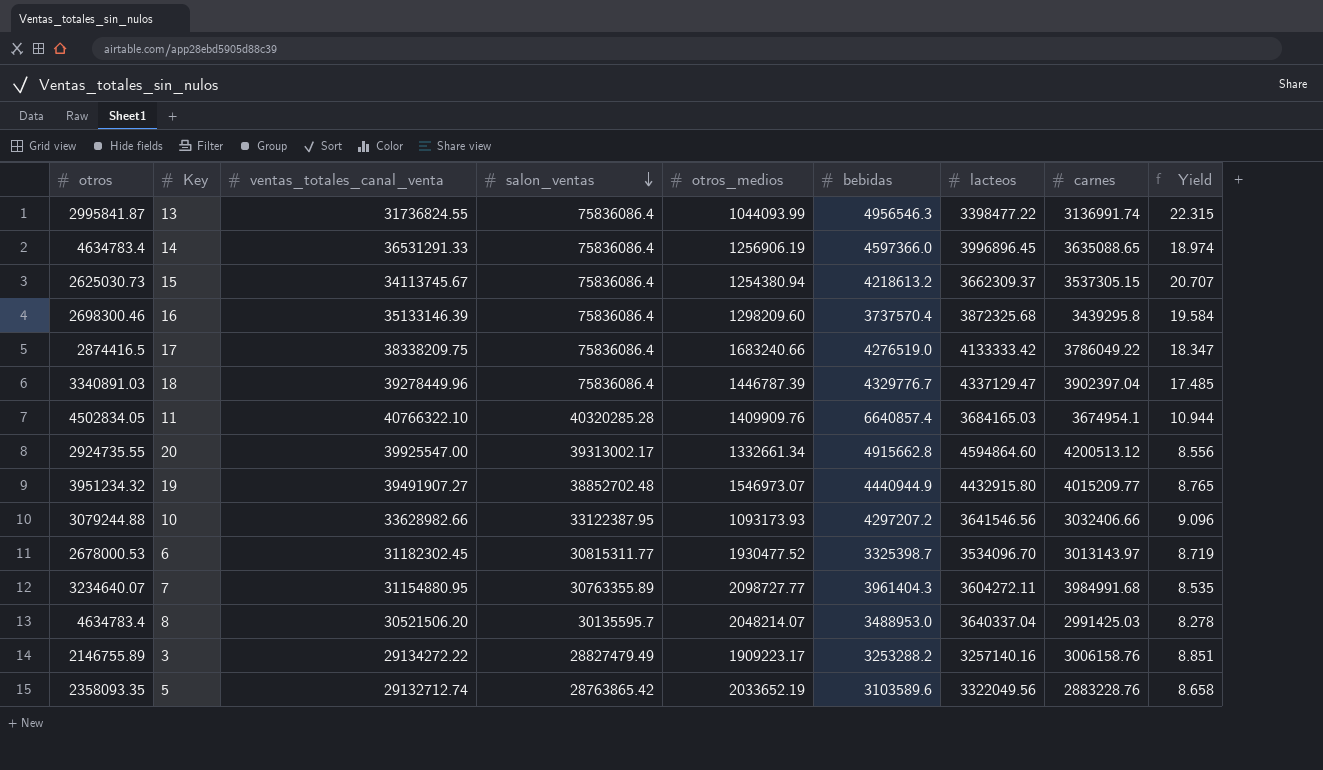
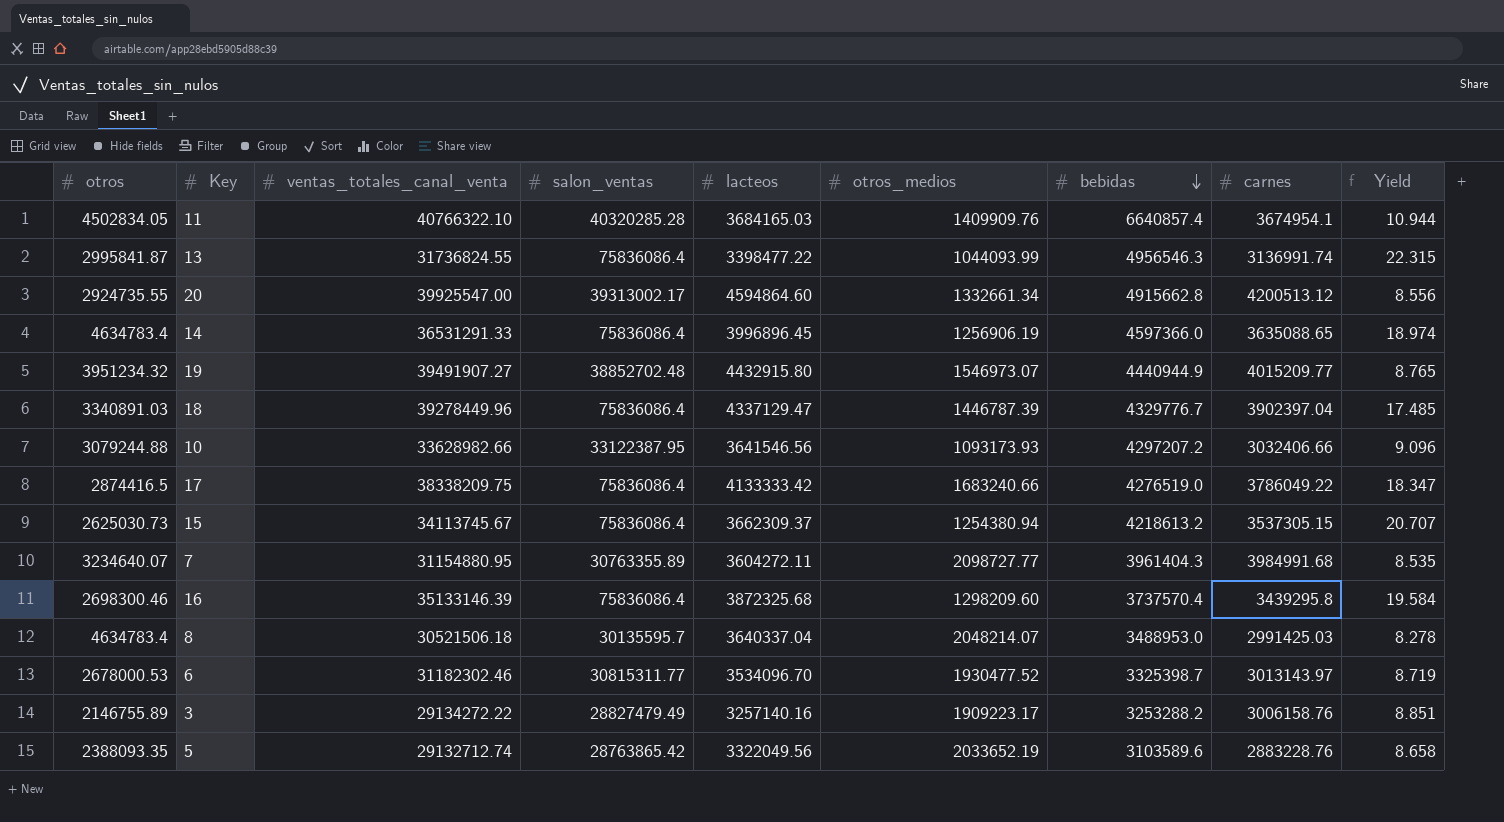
row order: salon_ventas descending -> bebidas descending
column lacteos | position: 7 -> 5
8 | ventas_totales_canal_venta: 30521506.20 -> 30521506.18
6 | ventas_totales_canal_venta: 31182302.45 -> 31182302.46
5 | otros: 2358093.35 -> 2388093.35

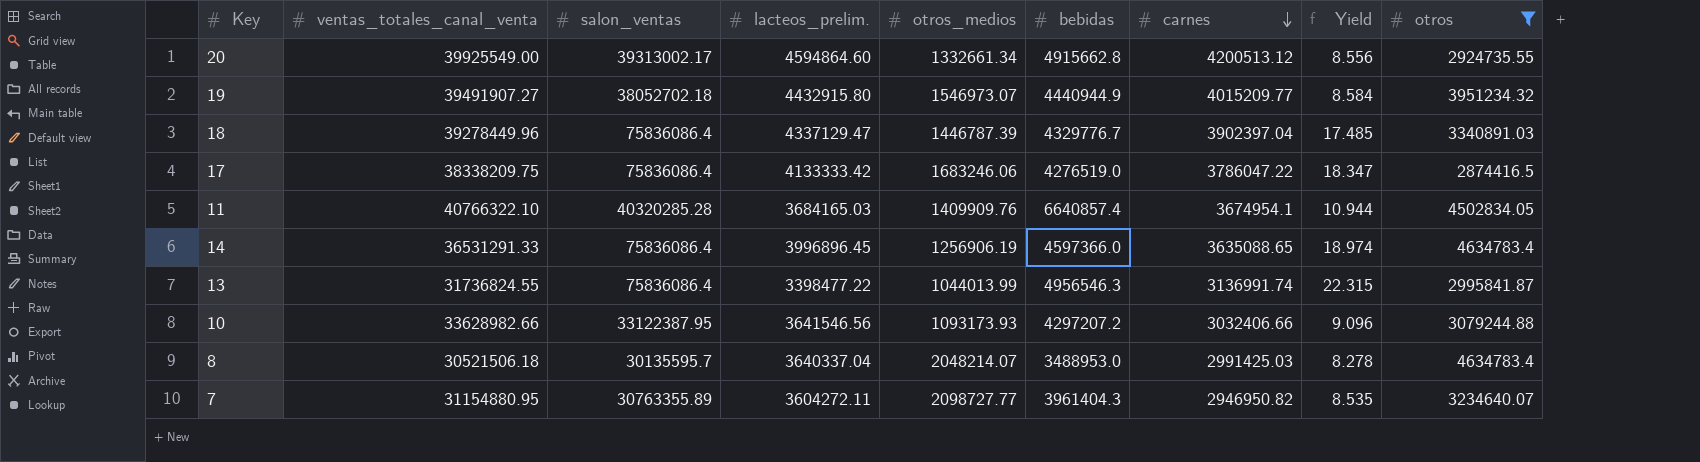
filter: none -> otros >= 2874416.5
row order: bebidas descending -> carnes descending
column name: lacteos -> lacteos_prelim.
column otros | position: 1 -> 9
20 | ventas_totales_canal_venta: 39925547.00 -> 39925549.00
19 | salon_ventas: 38852702.48 -> 38052702.18
19 | Yield: 8.765 -> 8.584
17 | otros_medios: 1683240.66 -> 1683246.06
17 | carnes: 3786049.22 -> 3786047.22
13 | otros_medios: 1044093.99 -> 1044013.99
7 | carnes: 3984991.68 -> 2946950.82

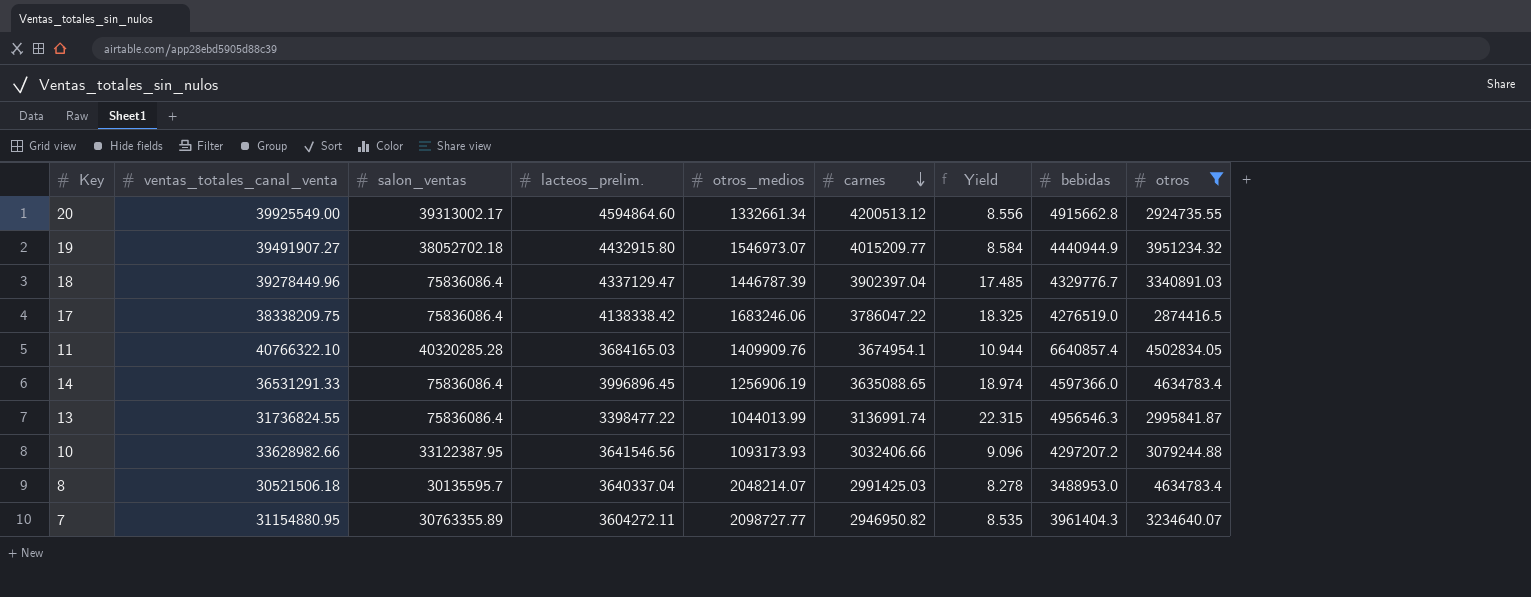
column bebidas | position: 6 -> 8
17 | lacteos_prelim.: 4133333.42 -> 4138338.42
17 | Yield: 18.347 -> 18.325

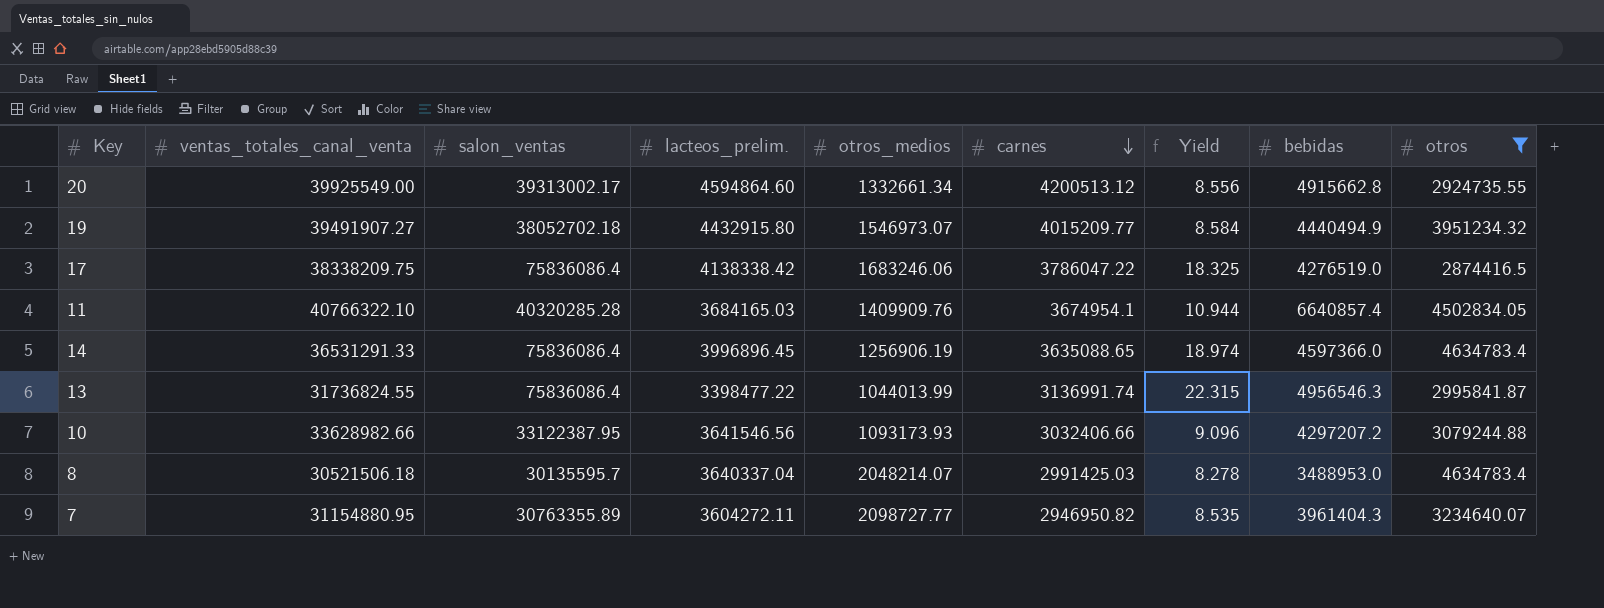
row 18: 39278449.96 | 75836086.4 | 4337129.47 | 1446787.39 | 3902397.04 | 17.485 | 4329776.7 | 3340891.03 -> none
19 | bebidas: 4440944.9 -> 4440494.9

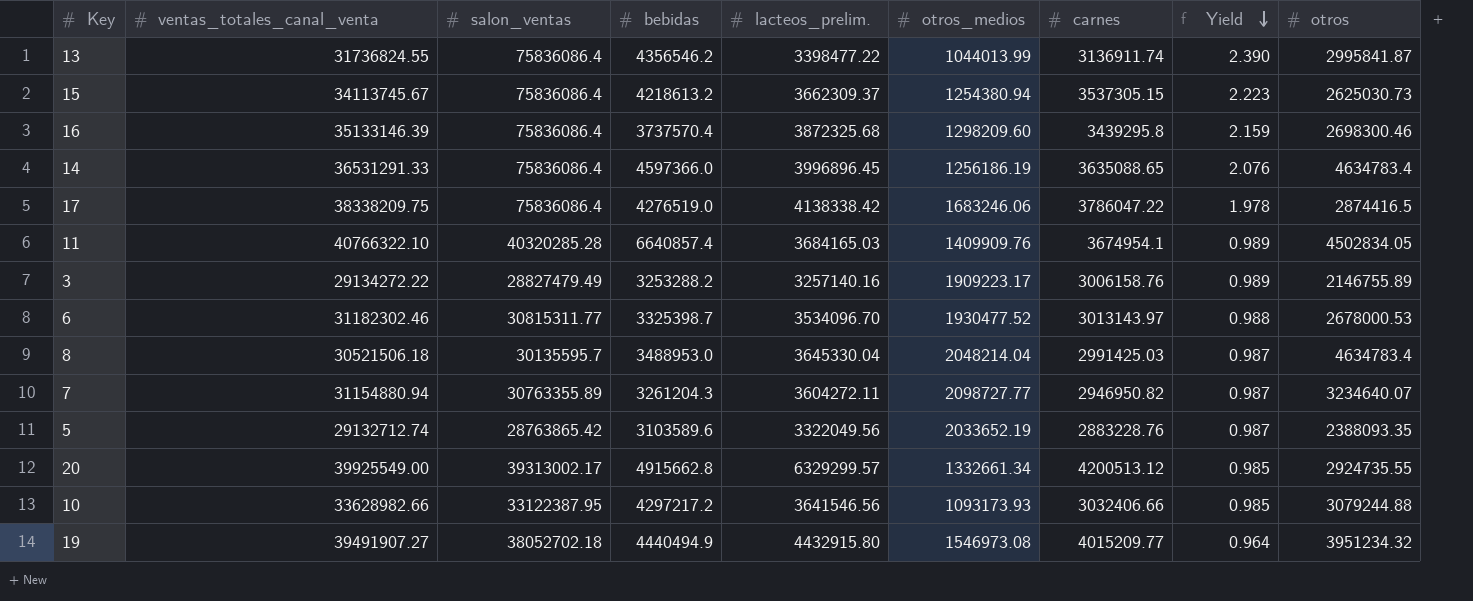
filter: otros >= 2874416.5 -> none
row order: carnes descending -> Yield descending
column bebidas | position: 8 -> 4
column Yield | formula: [salon_ventas] / [lacteos_prelim.] -> [salon_ventas] / [ventas_totales_canal_venta]
13 | bebidas: 4956546.3 -> 4356546.2
13 | carnes: 3136991.74 -> 3136911.74
14 | otros_medios: 1256906.19 -> 1256186.19
8 | lacteos_prelim.: 3640337.04 -> 3645330.04
8 | otros_medios: 2048214.07 -> 2048214.04
7 | ventas_totales_canal_venta: 31154880.95 -> 31154880.94
7 | bebidas: 3961404.3 -> 3261204.3
20 | lacteos_prelim.: 4594864.60 -> 6329299.57
10 | bebidas: 4297207.2 -> 4297217.2
19 | otros_medios: 1546973.07 -> 1546973.08

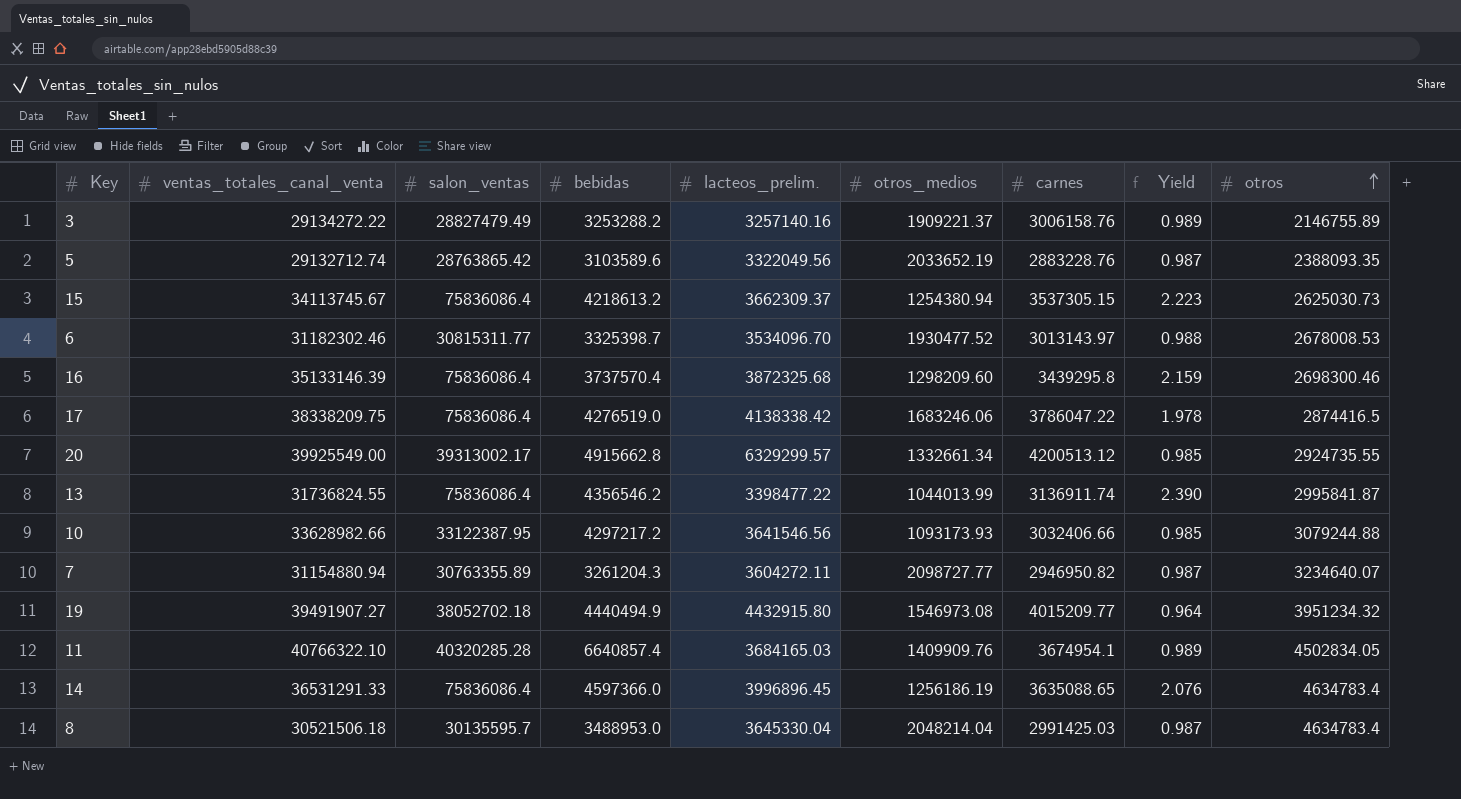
row order: Yield descending -> otros ascending
3 | otros_medios: 1909223.17 -> 1909221.37
6 | otros: 2678000.53 -> 2678008.53

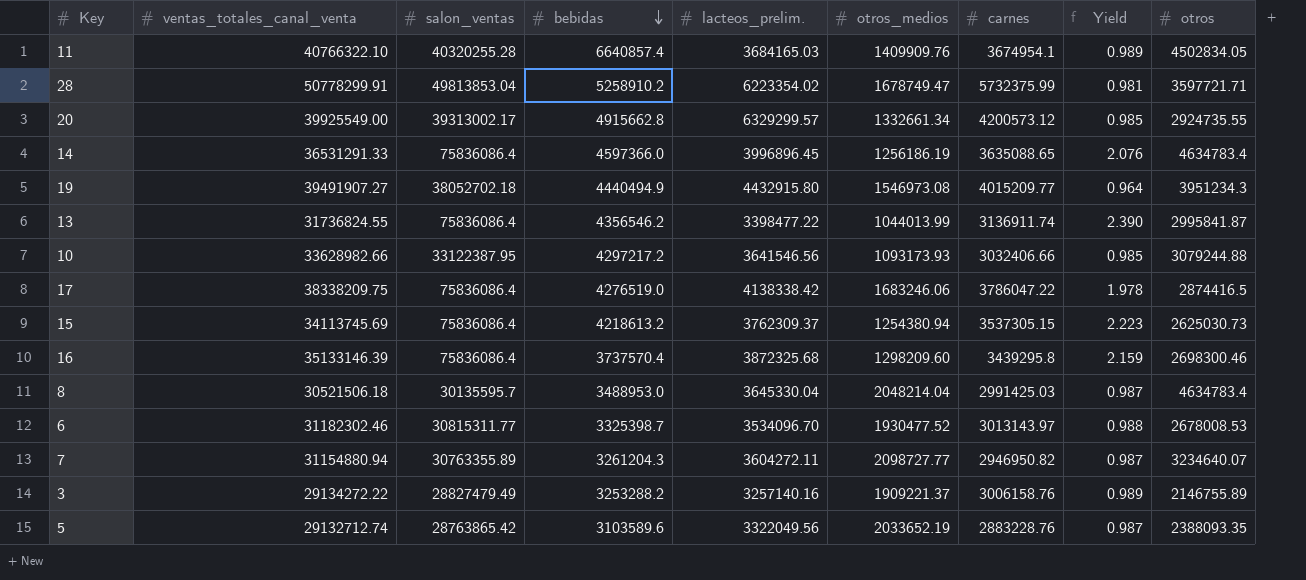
row order: otros ascending -> bebidas descending
11 | salon_ventas: 40320285.28 -> 40320255.28
row 28: none -> 50778299.91 | 49813853.04 | 5258910.2 | 6223354.02 | 1678749.47 | 5732375.99 | 0.981 | 3597721.71
20 | carnes: 4200513.12 -> 4200573.12
19 | otros: 3951234.32 -> 3951234.3
15 | ventas_totales_canal_venta: 34113745.67 -> 34113745.69
15 | lacteos_prelim.: 3662309.37 -> 3762309.37

